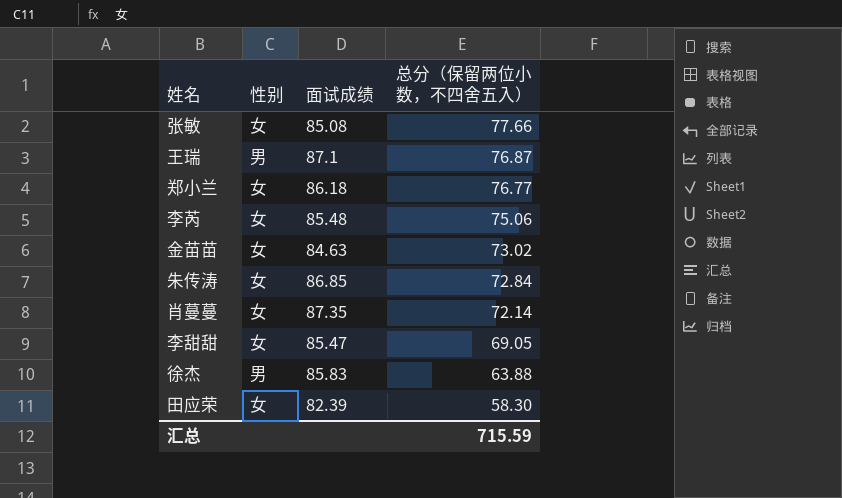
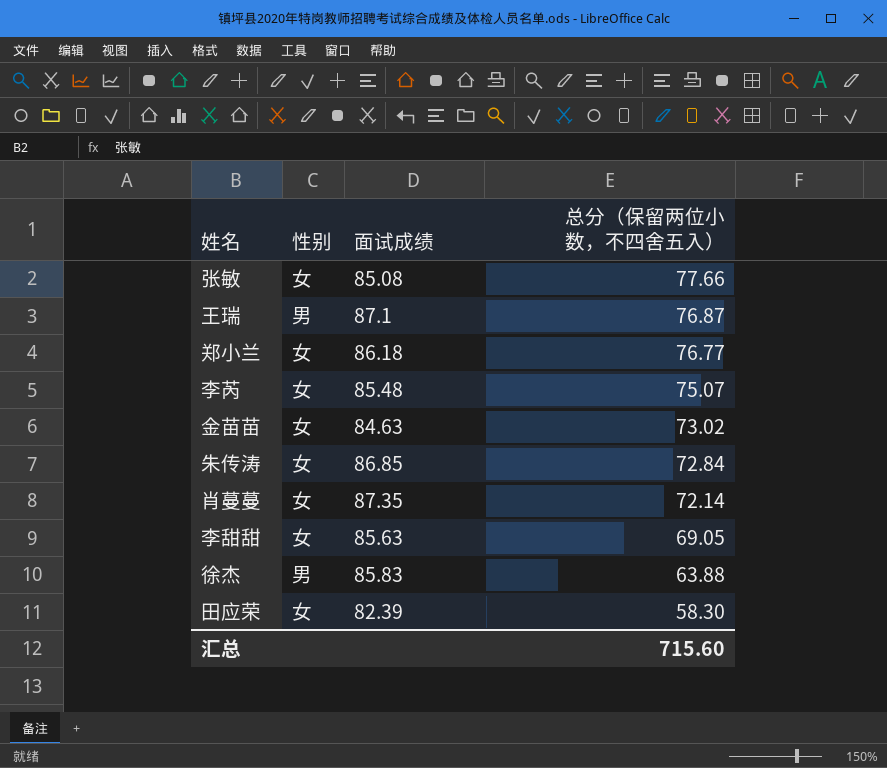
李芮 | 总分（保留两位小数，不四舍五入）: 75.06 -> 75.07
李甜甜 | 面试成绩: 85.47 -> 85.63
汇总 | 总分（保留两位小数，不四舍五入）: 715.59 -> 715.60

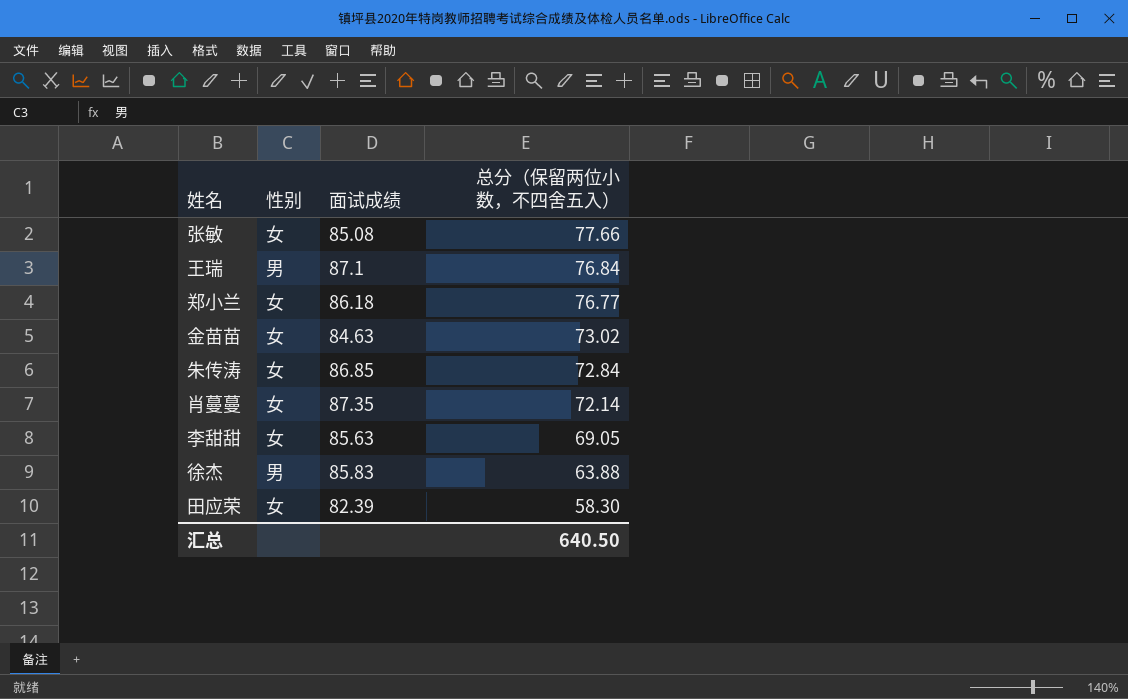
row 李芮: 女 | 85.48 | 75.07 -> none
王瑞 | 总分（保留两位小数，不四舍五入）: 76.87 -> 76.84
汇总 | 总分（保留两位小数，不四舍五入）: 715.60 -> 640.50

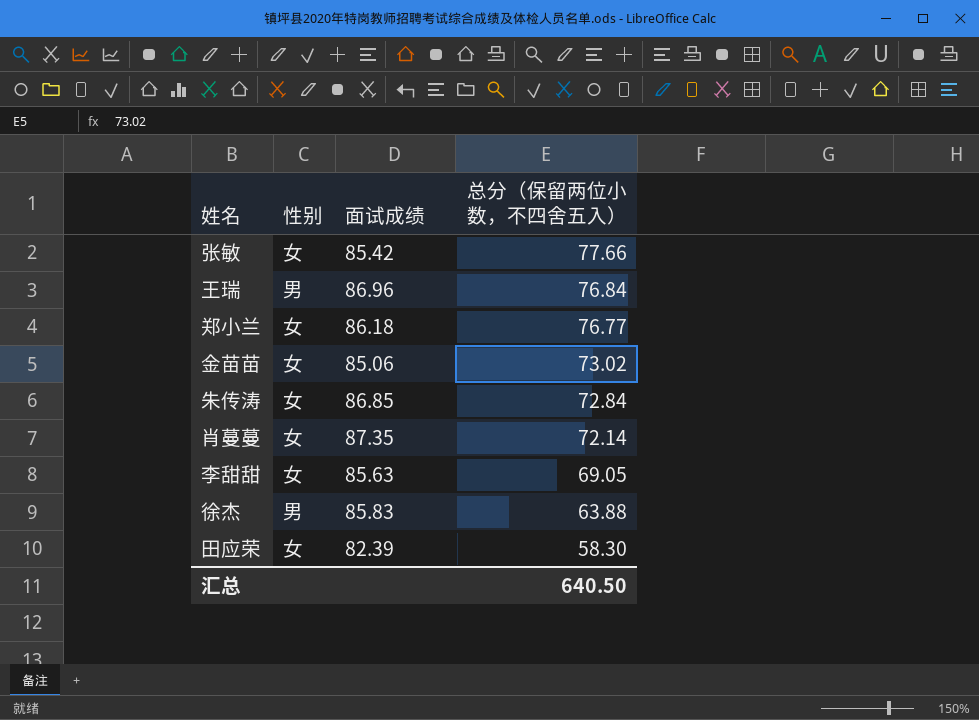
张敏 | 面试成绩: 85.08 -> 85.42
王瑞 | 面试成绩: 87.1 -> 86.96
金苗苗 | 面试成绩: 84.63 -> 85.06

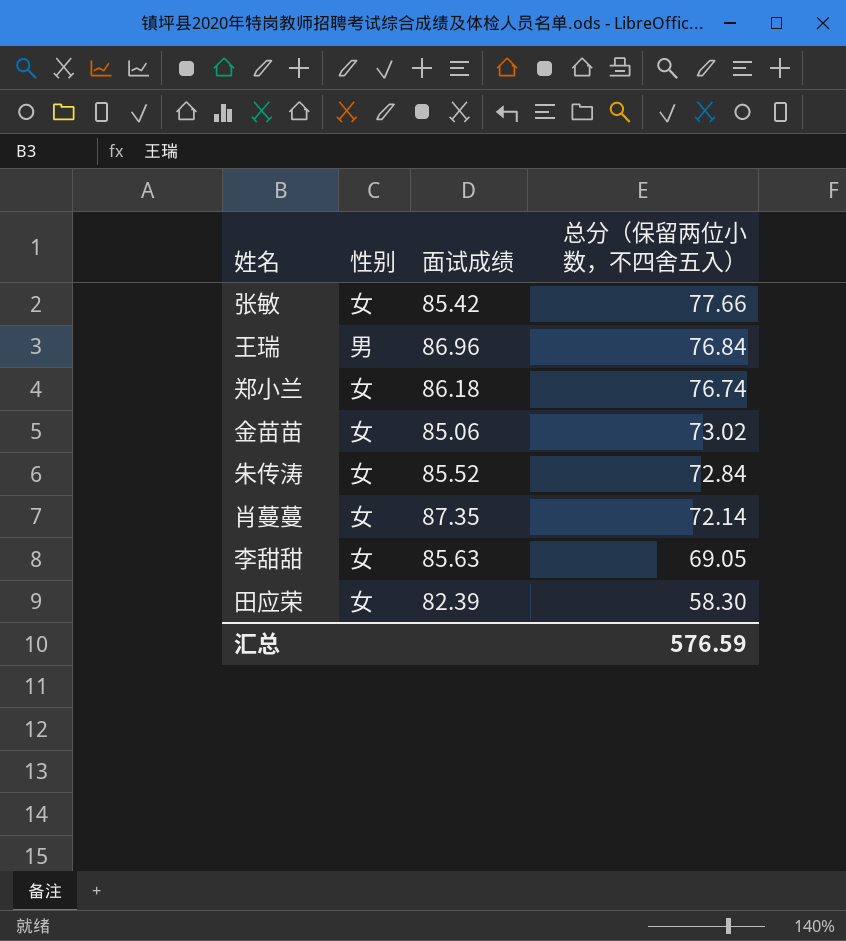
row 徐杰: 男 | 85.83 | 63.88 -> none
郑小兰 | 总分（保留两位小数，不四舍五入）: 76.77 -> 76.74
朱传涛 | 面试成绩: 86.85 -> 85.52
汇总 | 总分（保留两位小数，不四舍五入）: 640.50 -> 576.59

